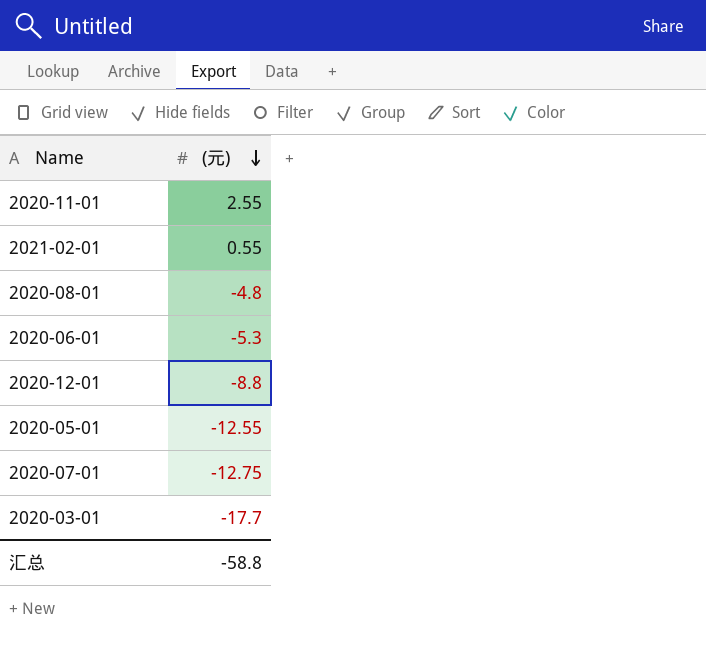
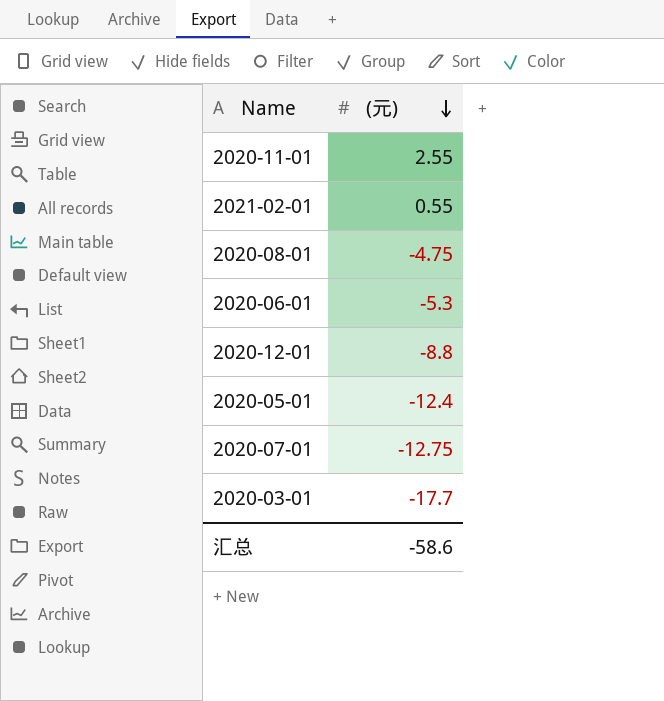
2020-08-01 | (元): -4.8 -> -4.75
2020-05-01 | (元): -12.55 -> -12.4
汇总 | (元): -58.8 -> -58.6

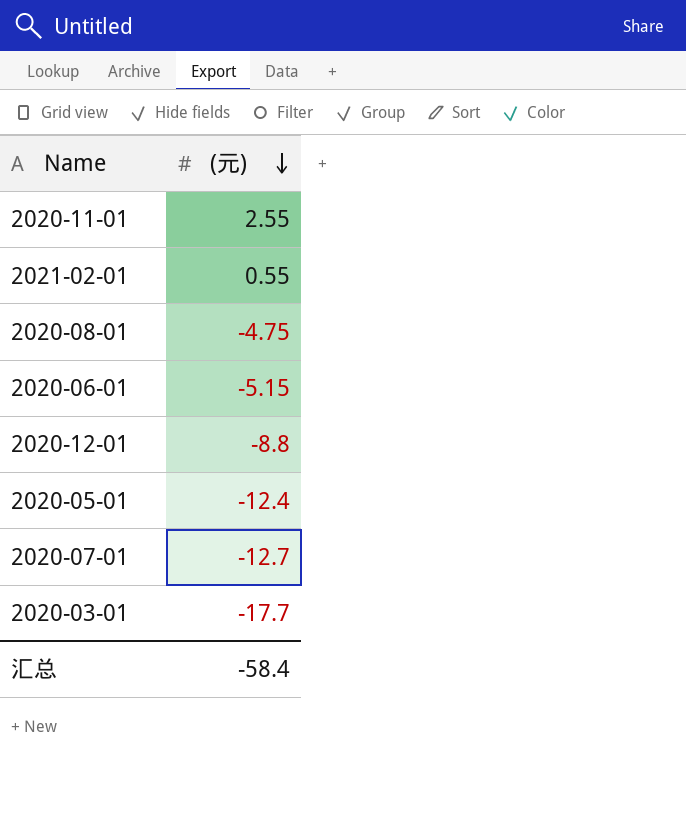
2020-06-01 | (元): -5.3 -> -5.15
2020-07-01 | (元): -12.75 -> -12.7
汇总 | (元): -58.6 -> -58.4

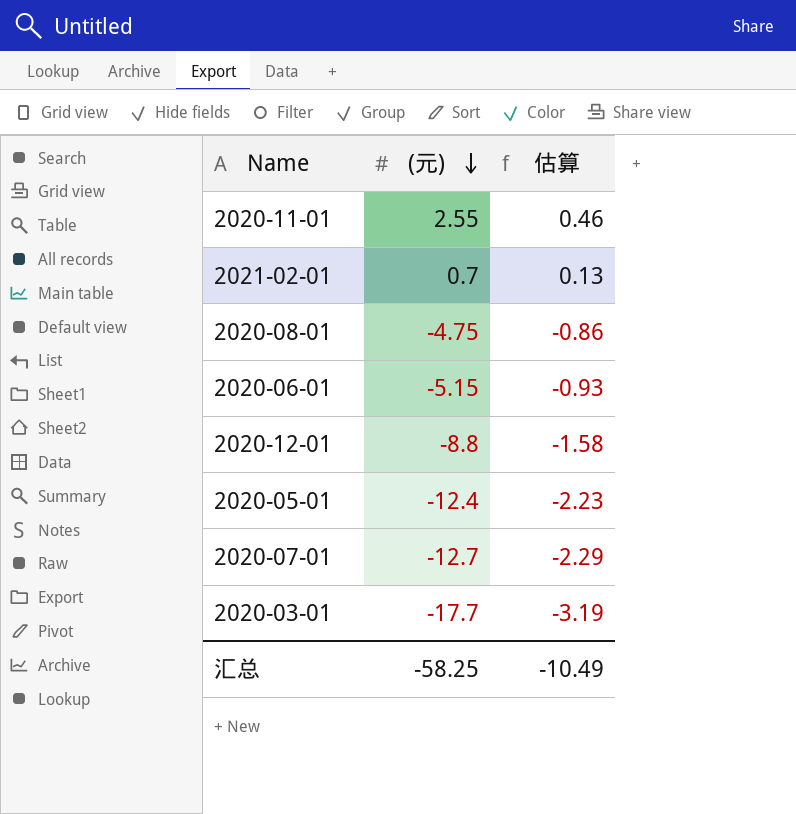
column 估算 | formula: none -> [(元)] * 0.18
2021-02-01 | (元): 0.55 -> 0.7
汇总 | (元): -58.4 -> -58.25

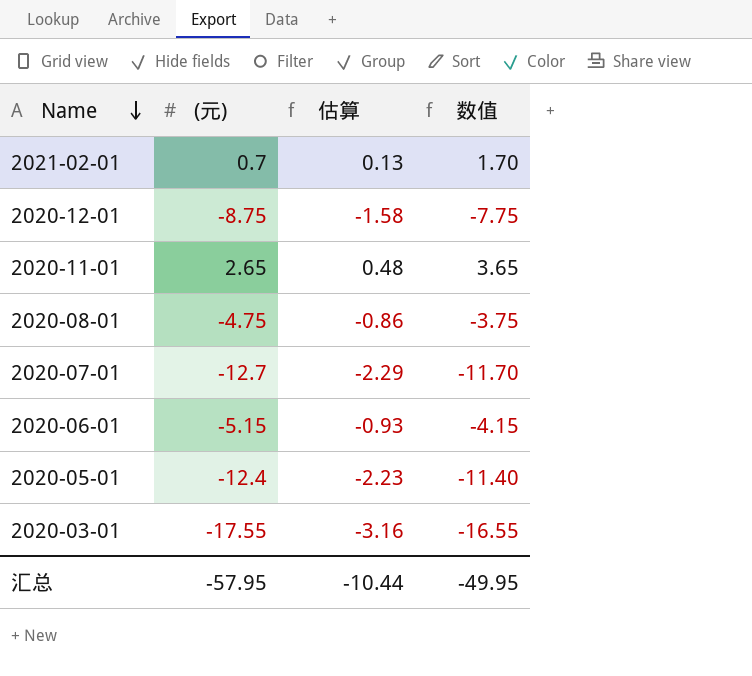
row order: (元) descending -> Name descending
column 数值 | formula: none -> [(元)] + 1
2020-12-01 | (元): -8.8 -> -8.75
2020-11-01 | (元): 2.55 -> 2.65
2020-11-01 | 估算: 0.46 -> 0.48
2020-03-01 | (元): -17.7 -> -17.55
2020-03-01 | 估算: -3.19 -> -3.16
汇总 | (元): -58.25 -> -57.95
汇总 | 估算: -10.49 -> -10.44

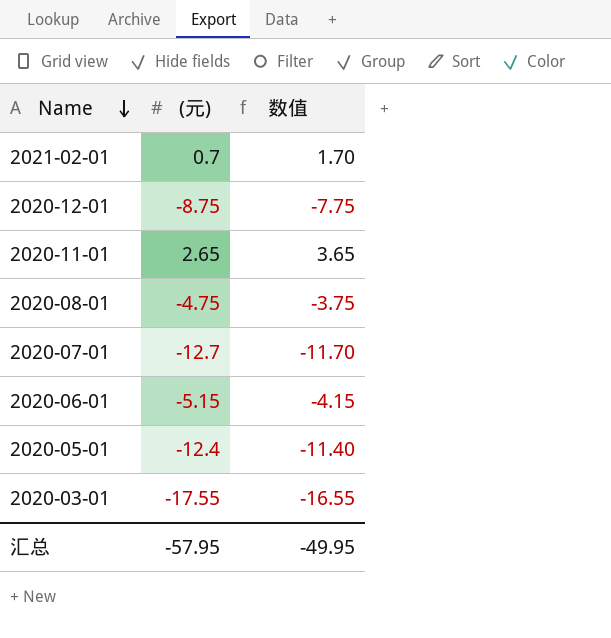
column 估算 | formula: [(元)] * 0.18 -> none

